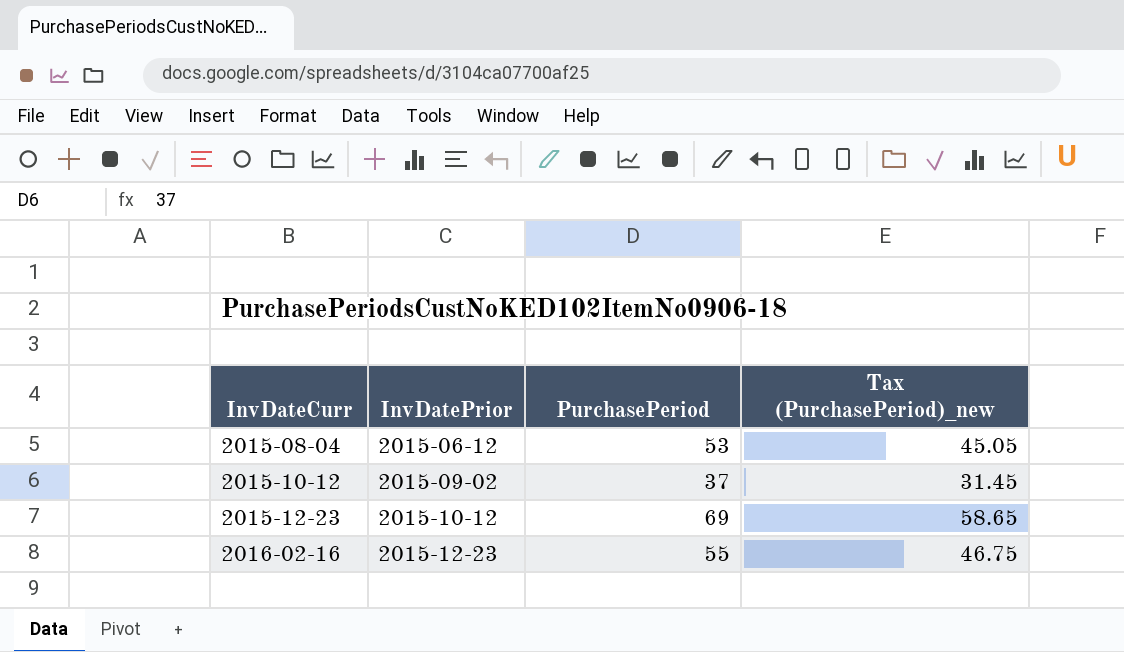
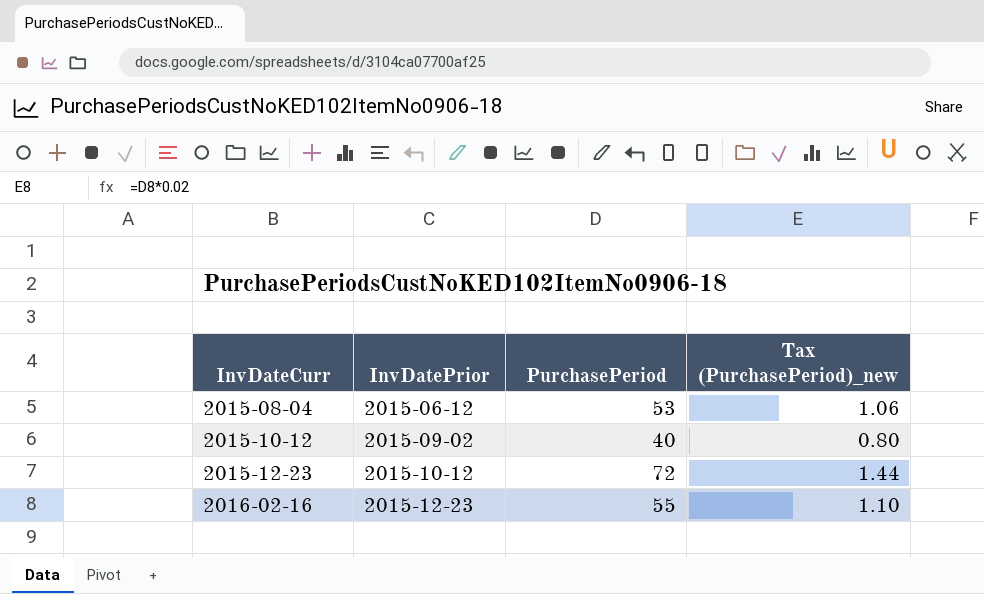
column Tax (PurchasePeriod)_new | formula: [PurchasePeriod] * 0.85 -> [PurchasePeriod] * 0.02
2015-10-12 | PurchasePeriod: 37 -> 40
2015-12-23 | PurchasePeriod: 69 -> 72

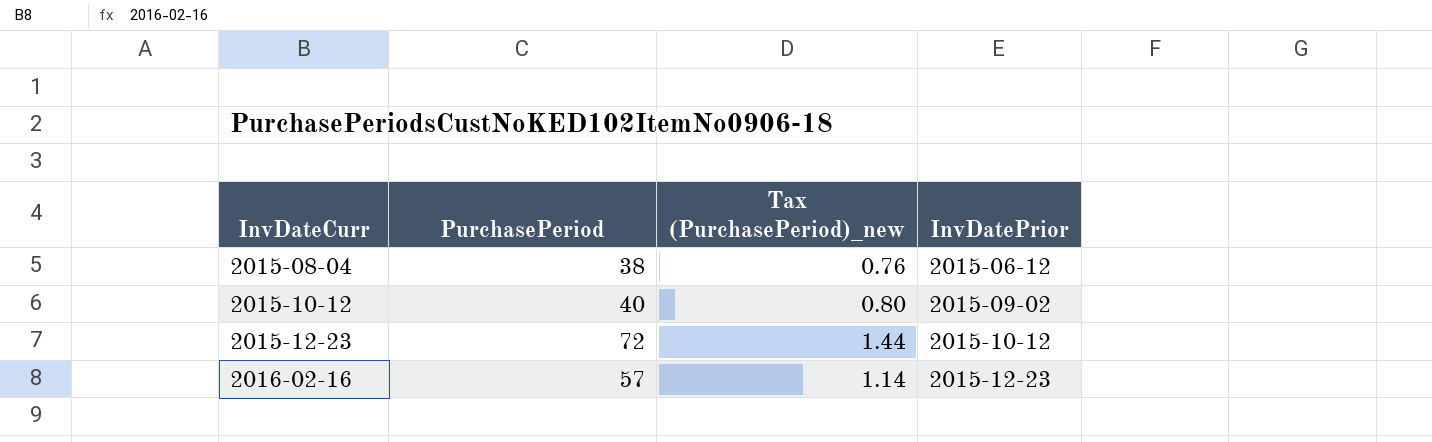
column InvDatePrior | position: 2 -> 4
2015-08-04 | PurchasePeriod: 53 -> 38
2015-08-04 | Tax (PurchasePeriod)_new: 1.06 -> 0.76
2016-02-16 | PurchasePeriod: 55 -> 57
2016-02-16 | Tax (PurchasePeriod)_new: 1.10 -> 1.14

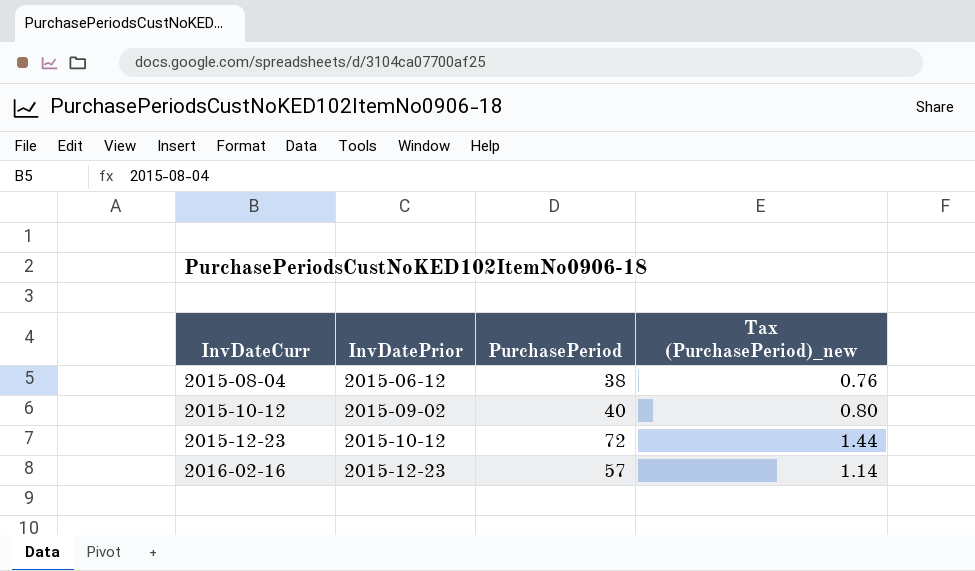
column InvDatePrior | position: 4 -> 2

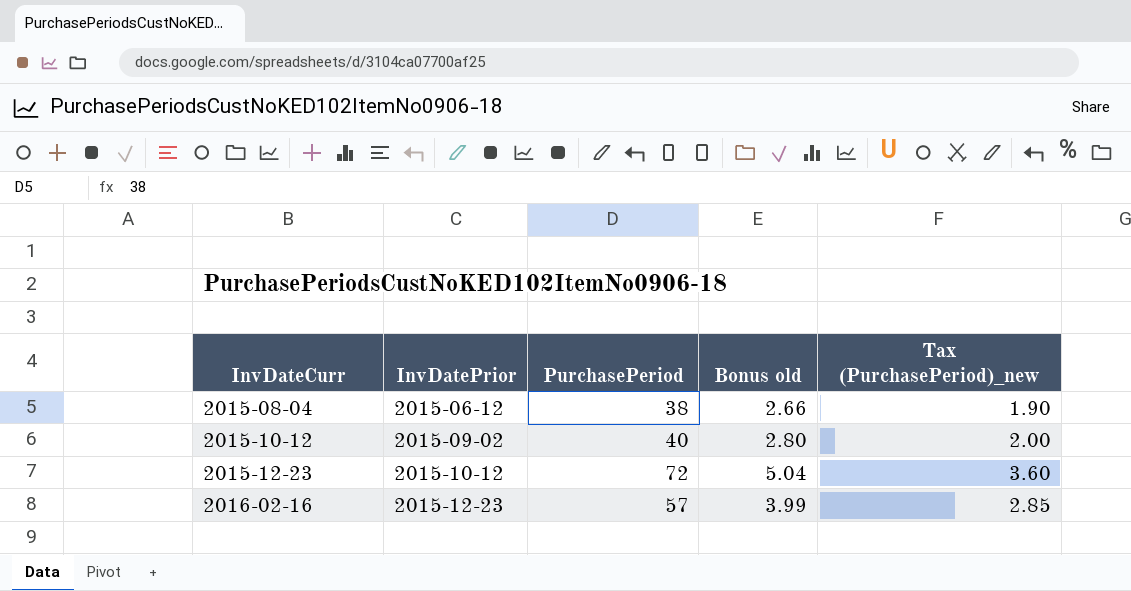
column Bonus old | formula: none -> [PurchasePeriod] * 0.07
column Tax (PurchasePeriod)_new | formula: [PurchasePeriod] * 0.02 -> [PurchasePeriod] * 0.05

